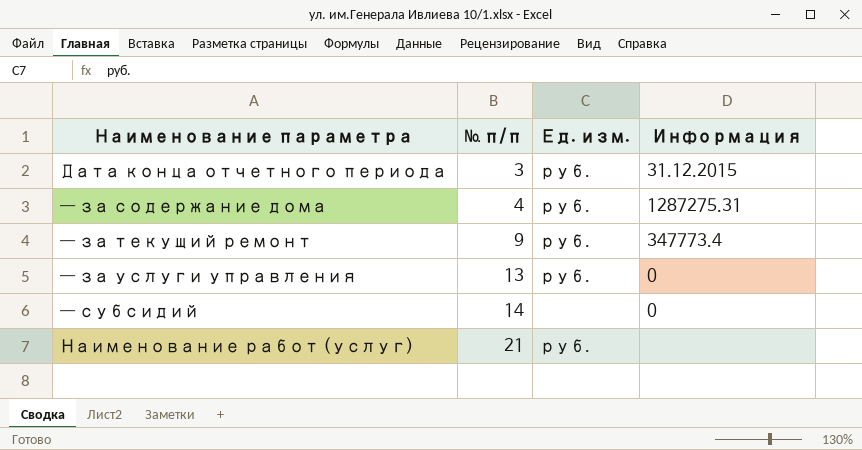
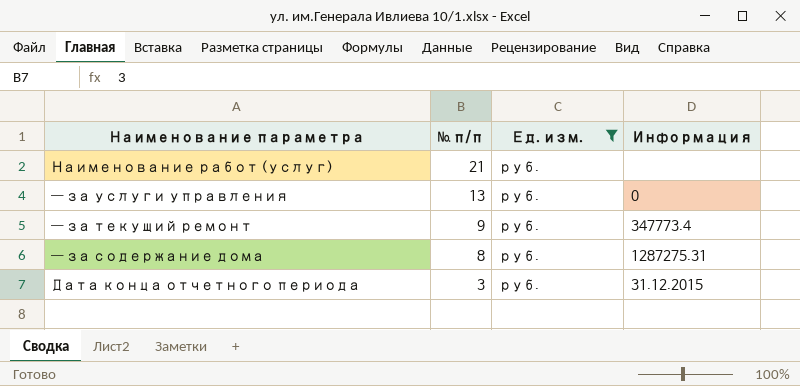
filter: none -> Ед. изм. = руб.
row order: № п/п ascending -> № п/п descending
— за содержание дома | № п/п: 4 -> 8

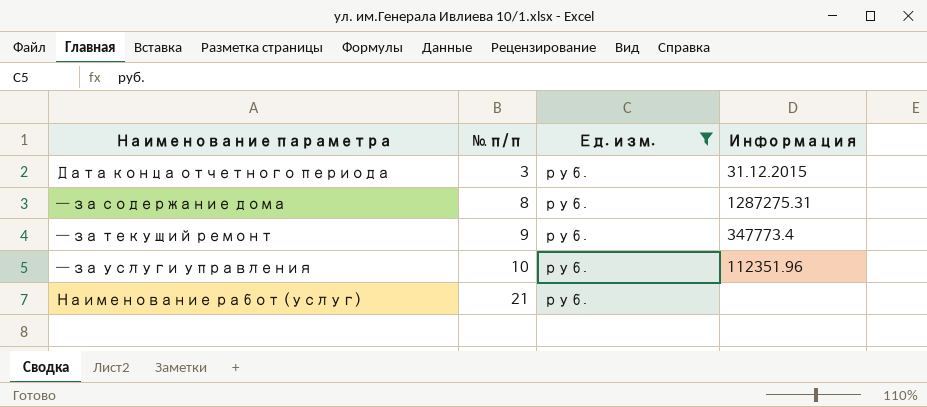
row order: № п/п descending -> № п/п ascending
— за услуги управления | № п/п: 13 -> 10
— за услуги управления | Информация: 0 -> 112351.96

